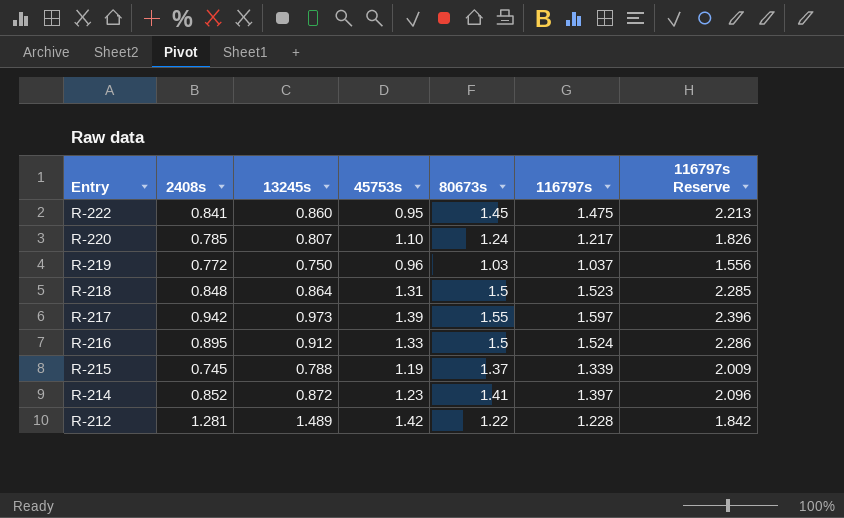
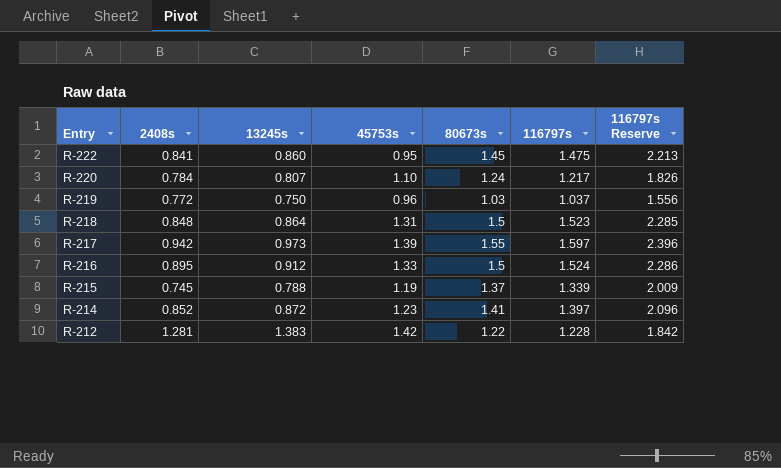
R-220 | 2408s: 0.785 -> 0.784
R-212 | 13245s: 1.489 -> 1.383

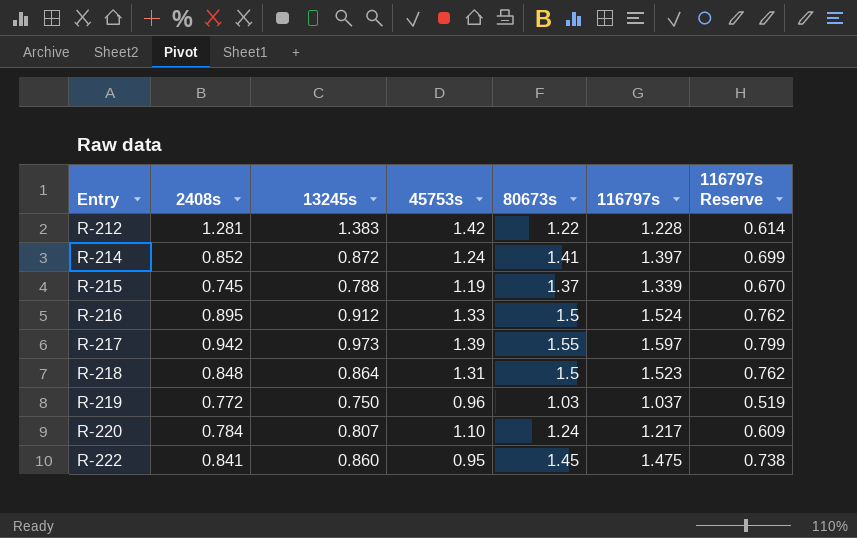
row order: Entry descending -> Entry ascending
column 116797s Reserve | formula: [116797s] * 1.5 -> [116797s] * 0.5
R-214 | 45753s: 1.23 -> 1.24

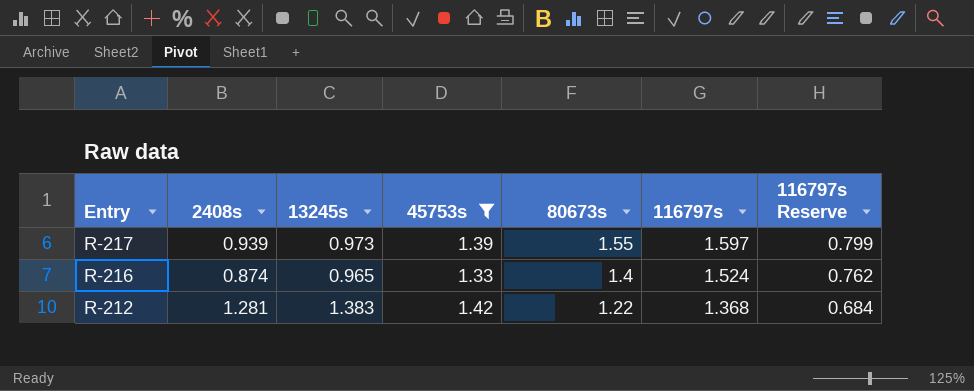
filter: none -> 45753s >= 1.33
row order: Entry ascending -> Entry descending
R-217 | 2408s: 0.942 -> 0.939
R-216 | 2408s: 0.895 -> 0.874
R-216 | 13245s: 0.912 -> 0.965
R-216 | 80673s: 1.5 -> 1.4
R-212 | 116797s: 1.228 -> 1.368
R-212 | 116797s Reserve: 0.614 -> 0.684

